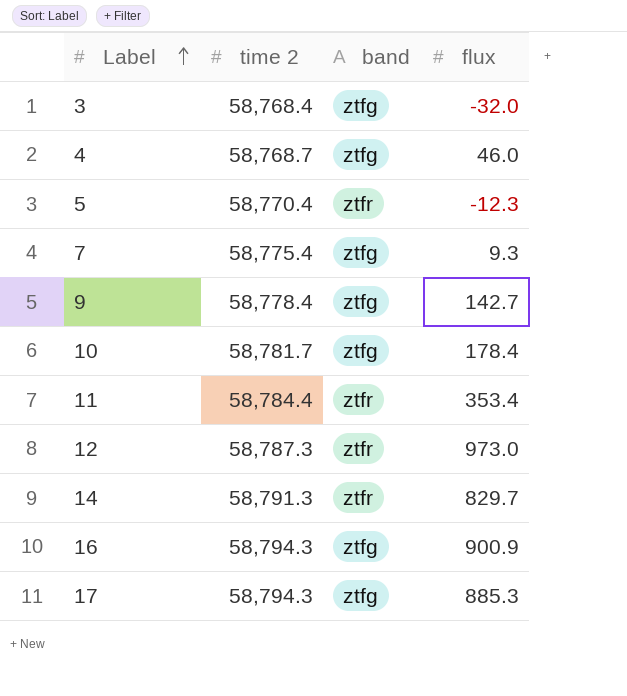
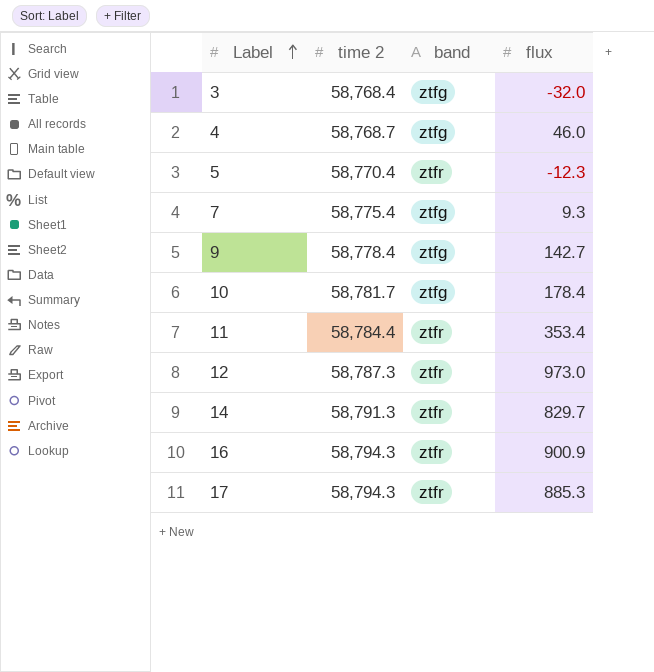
16 | band: ztfg -> ztfr
17 | band: ztfg -> ztfr

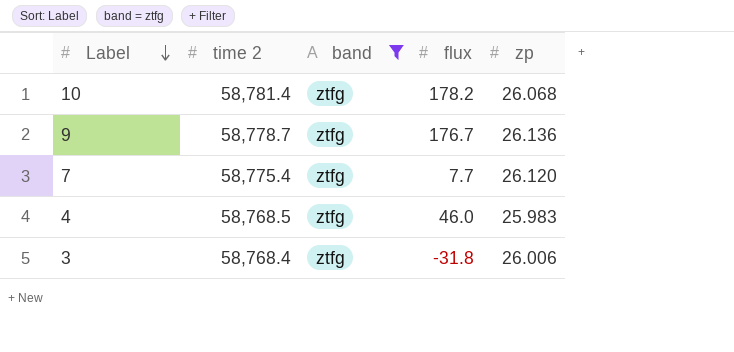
filter: none -> band = ztfg
row order: Label ascending -> Label descending
column zp | position: none -> 5
10 | time 2: 58,781.7 -> 58,781.4
10 | flux: 178.4 -> 178.2
9 | time 2: 58,778.4 -> 58,778.7
9 | flux: 142.7 -> 176.7
7 | flux: 9.3 -> 7.7
4 | time 2: 58,768.7 -> 58,768.5
3 | flux: -32.0 -> -31.8

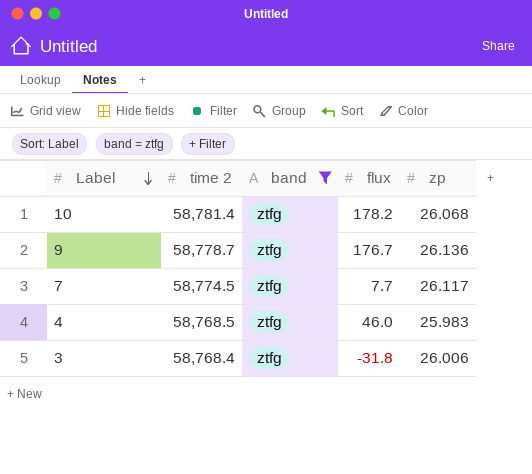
7 | time 2: 58,775.4 -> 58,774.5
7 | zp: 26.120 -> 26.117

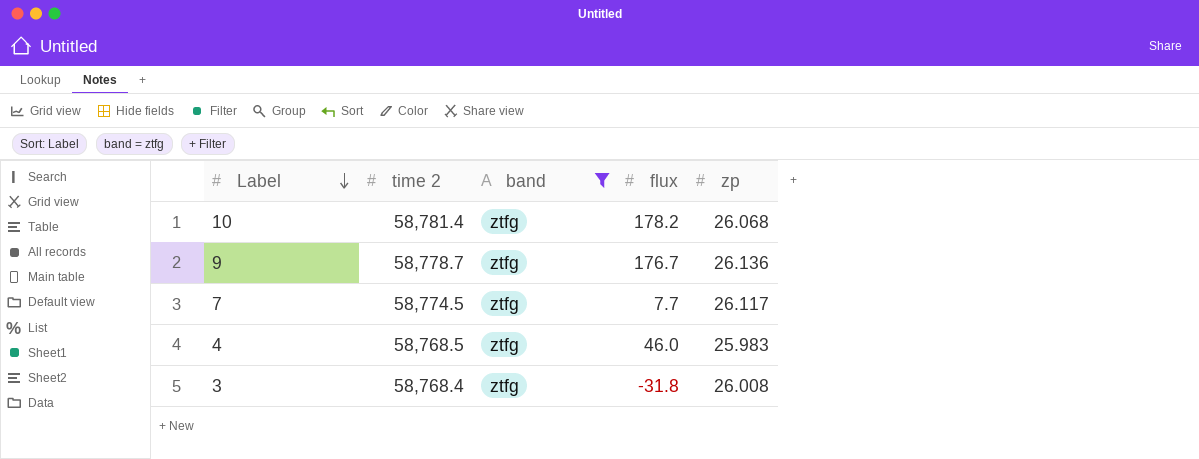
3 | zp: 26.006 -> 26.008

